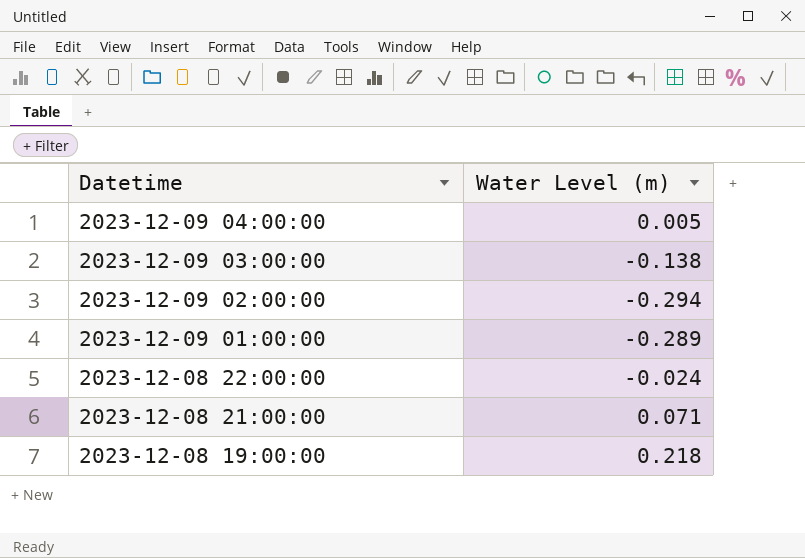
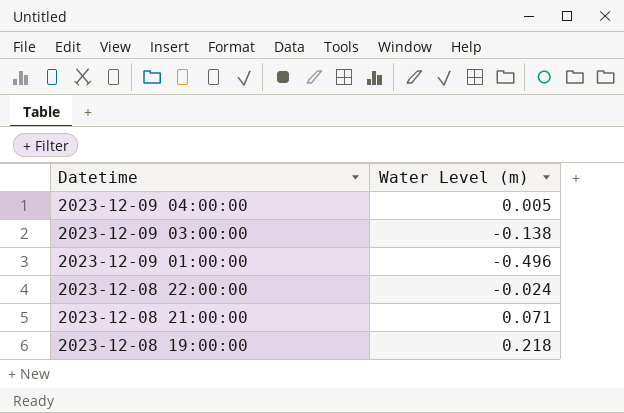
row 2023-12-09 02:00:00: -0.294 -> none
2023-12-09 01:00:00 | Water Level (m): -0.289 -> -0.496

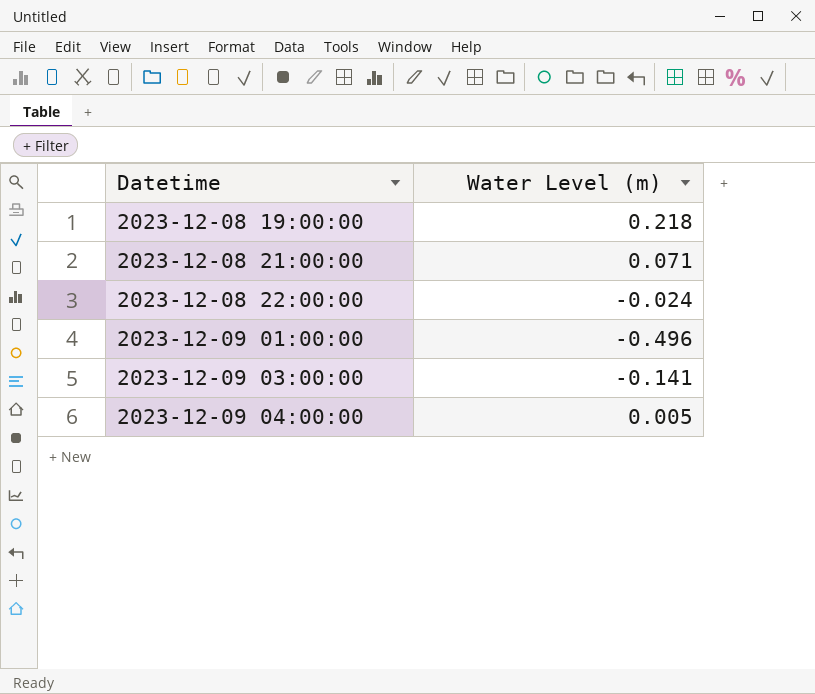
row order: Datetime descending -> Datetime ascending
2023-12-09 03:00:00 | Water Level (m): -0.138 -> -0.141

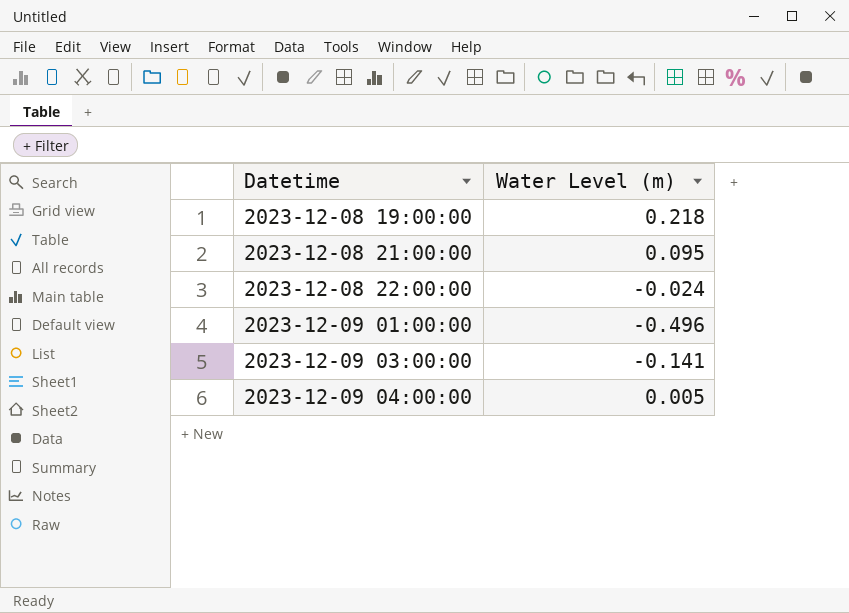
2023-12-08 21:00:00 | Water Level (m): 0.071 -> 0.095

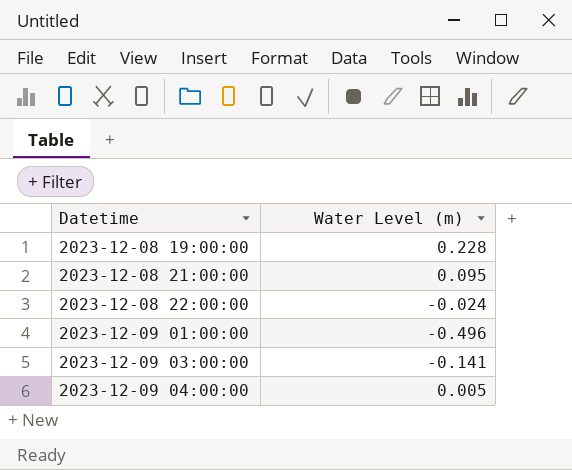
2023-12-08 19:00:00 | Water Level (m): 0.218 -> 0.228

